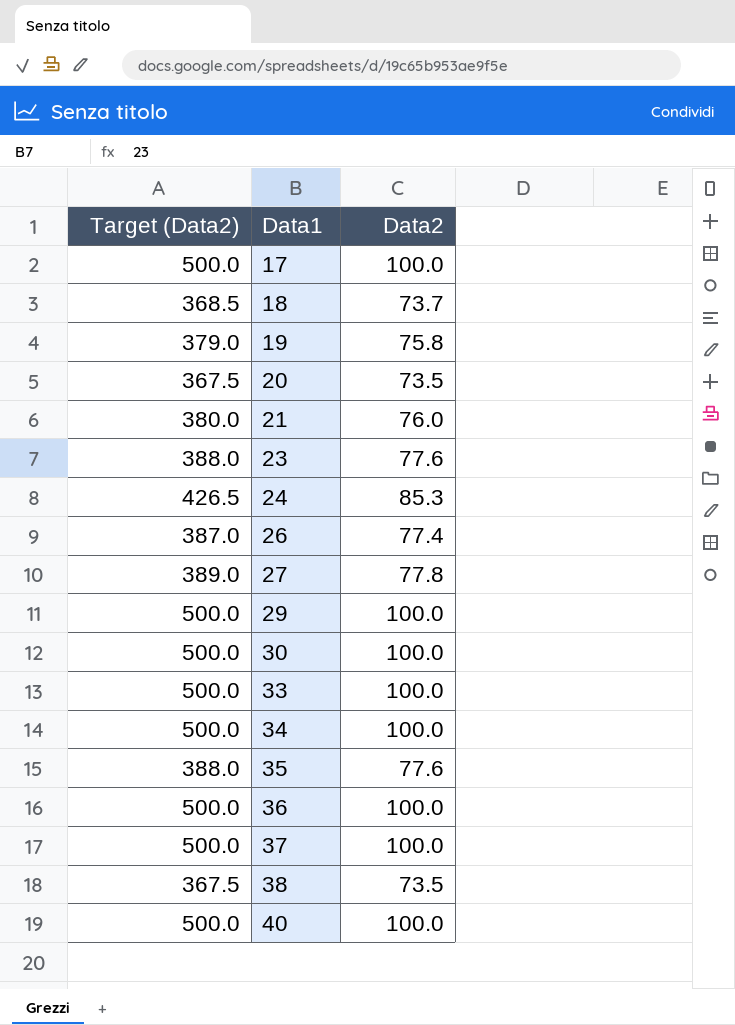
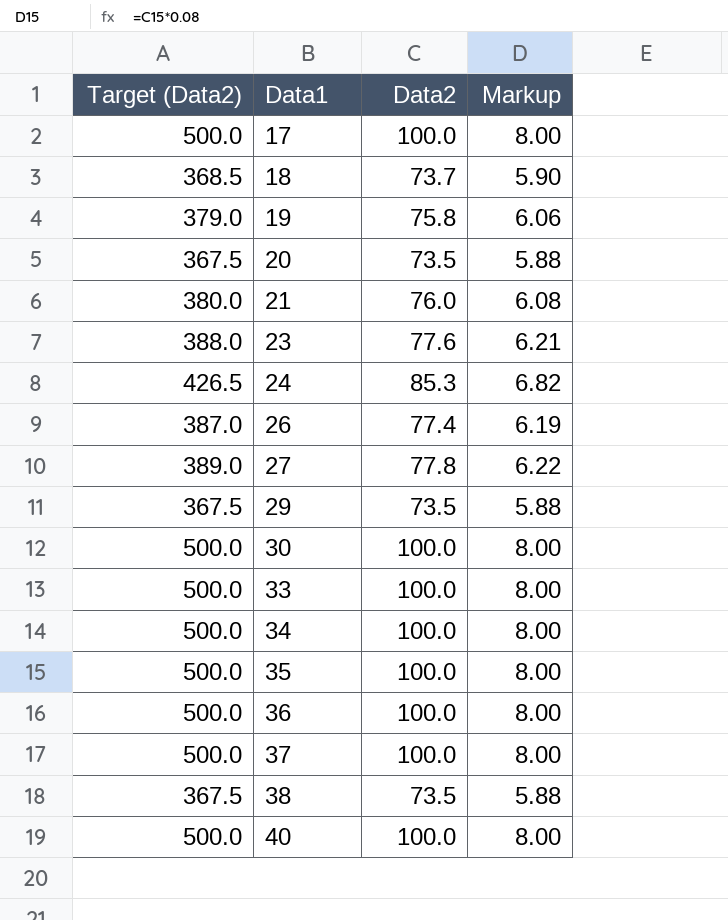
column Markup | formula: none -> [Data2] * 0.08
29 | Target (Data2): 500.0 -> 367.5
29 | Data2: 100.0 -> 73.5
35 | Target (Data2): 388.0 -> 500.0
35 | Data2: 77.6 -> 100.0

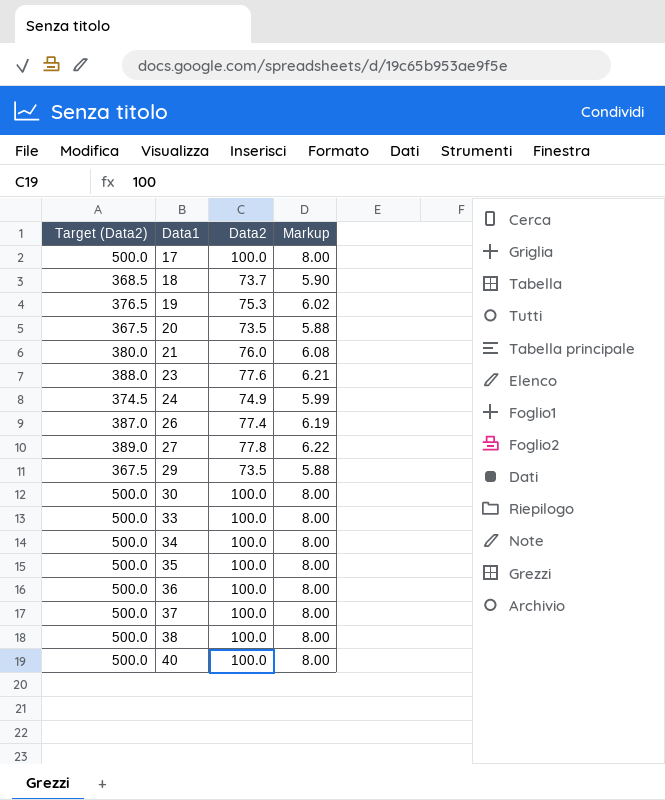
19 | Target (Data2): 379.0 -> 376.5
19 | Data2: 75.8 -> 75.3
19 | Markup: 6.06 -> 6.02
24 | Target (Data2): 426.5 -> 374.5
24 | Data2: 85.3 -> 74.9
24 | Markup: 6.82 -> 5.99
38 | Target (Data2): 367.5 -> 500.0
38 | Data2: 73.5 -> 100.0
38 | Markup: 5.88 -> 8.00

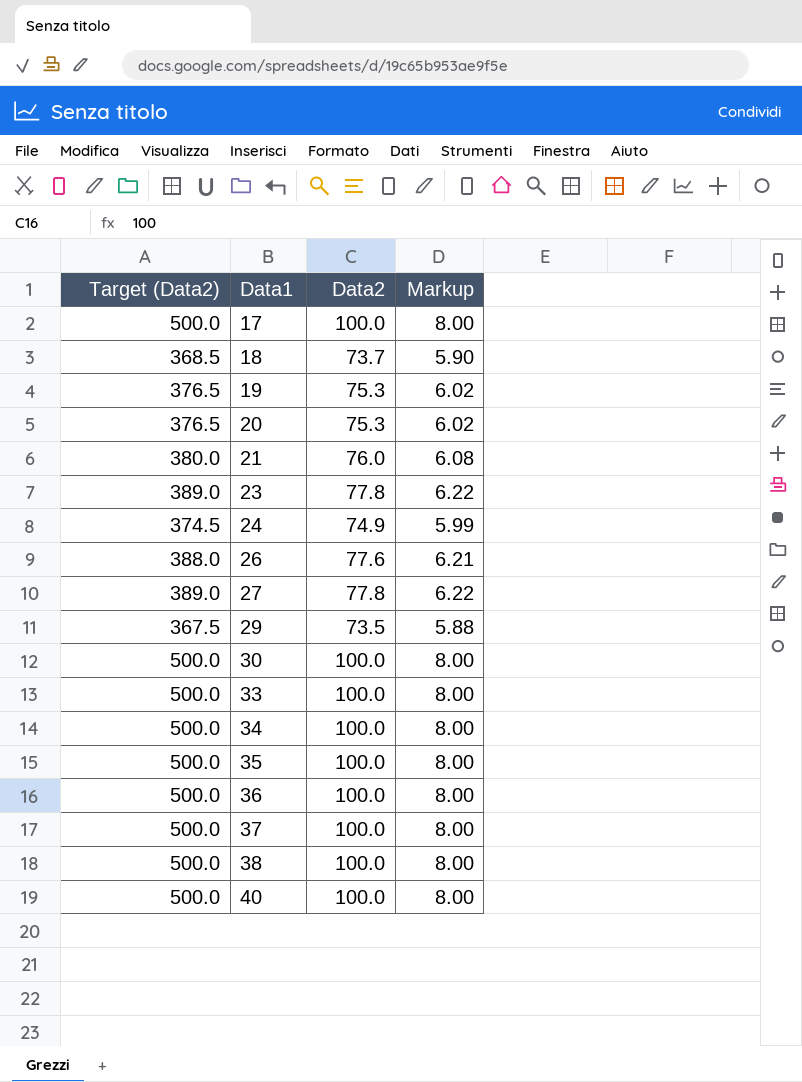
20 | Target (Data2): 367.5 -> 376.5
20 | Data2: 73.5 -> 75.3
20 | Markup: 5.88 -> 6.02
23 | Target (Data2): 388.0 -> 389.0
23 | Data2: 77.6 -> 77.8
23 | Markup: 6.21 -> 6.22
26 | Target (Data2): 387.0 -> 388.0
26 | Data2: 77.4 -> 77.6
26 | Markup: 6.19 -> 6.21

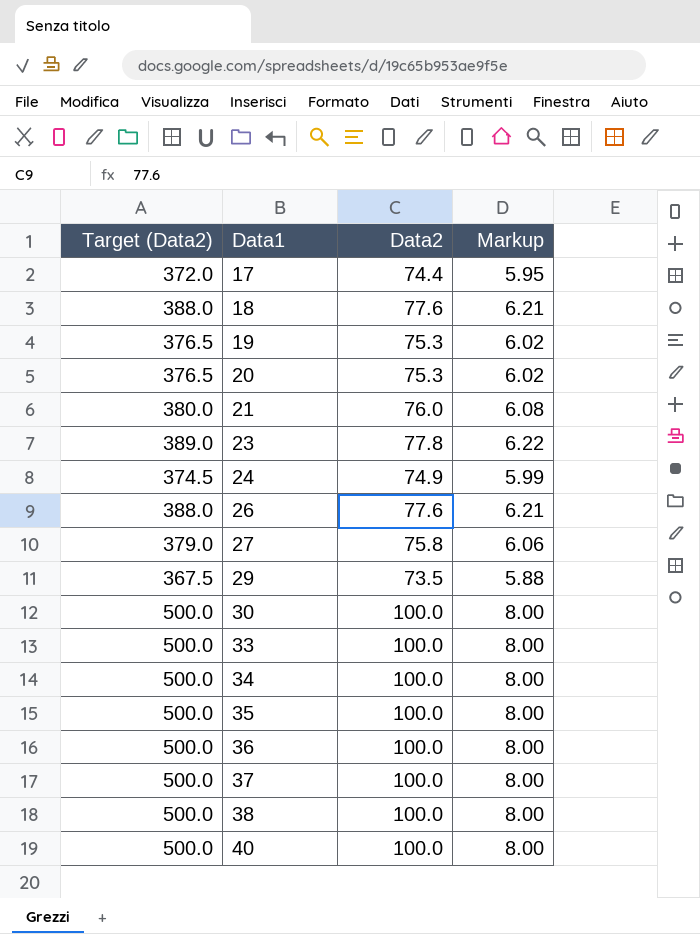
17 | Target (Data2): 500.0 -> 372.0
17 | Data2: 100.0 -> 74.4
17 | Markup: 8.00 -> 5.95
18 | Target (Data2): 368.5 -> 388.0
18 | Data2: 73.7 -> 77.6
18 | Markup: 5.90 -> 6.21
27 | Target (Data2): 389.0 -> 379.0
27 | Data2: 77.8 -> 75.8
27 | Markup: 6.22 -> 6.06

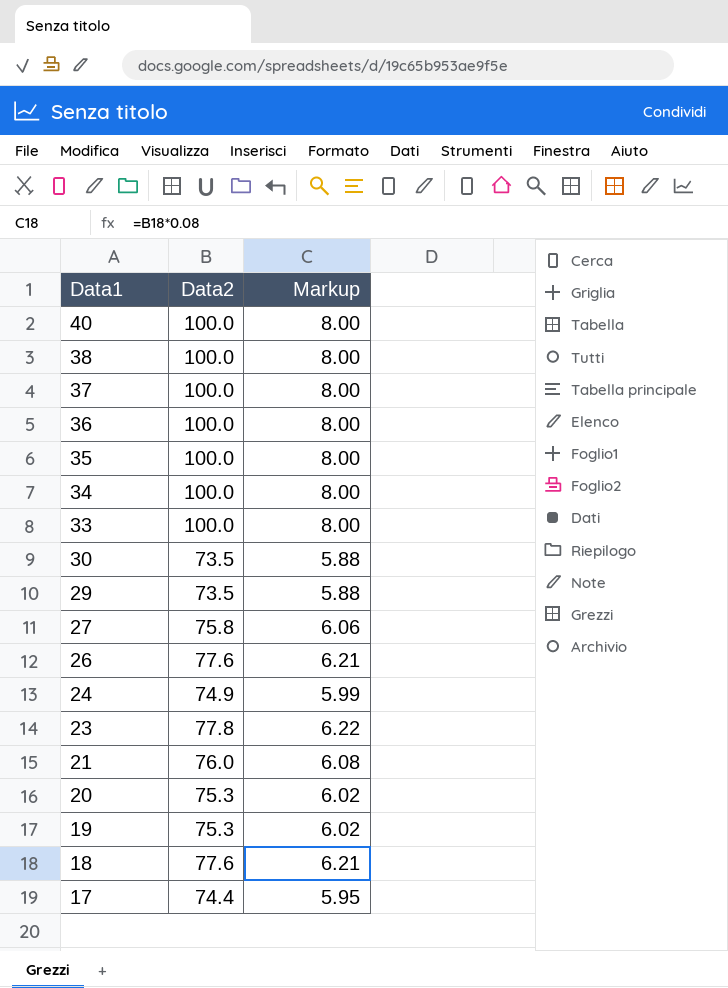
row order: Data1 ascending -> Data1 descending
column Target (Data2) | formula: [Data2] * 5 -> none
30 | Data2: 100.0 -> 73.5
30 | Markup: 8.00 -> 5.88

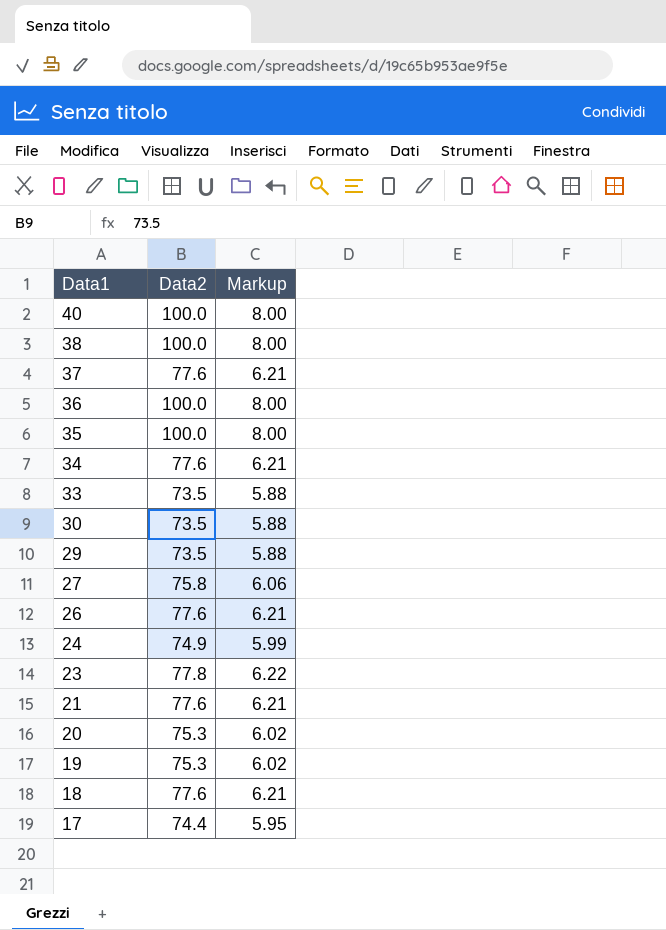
37 | Data2: 100.0 -> 77.6
37 | Markup: 8.00 -> 6.21
34 | Data2: 100.0 -> 77.6
34 | Markup: 8.00 -> 6.21
33 | Data2: 100.0 -> 73.5
33 | Markup: 8.00 -> 5.88
21 | Data2: 76.0 -> 77.6
21 | Markup: 6.08 -> 6.21

